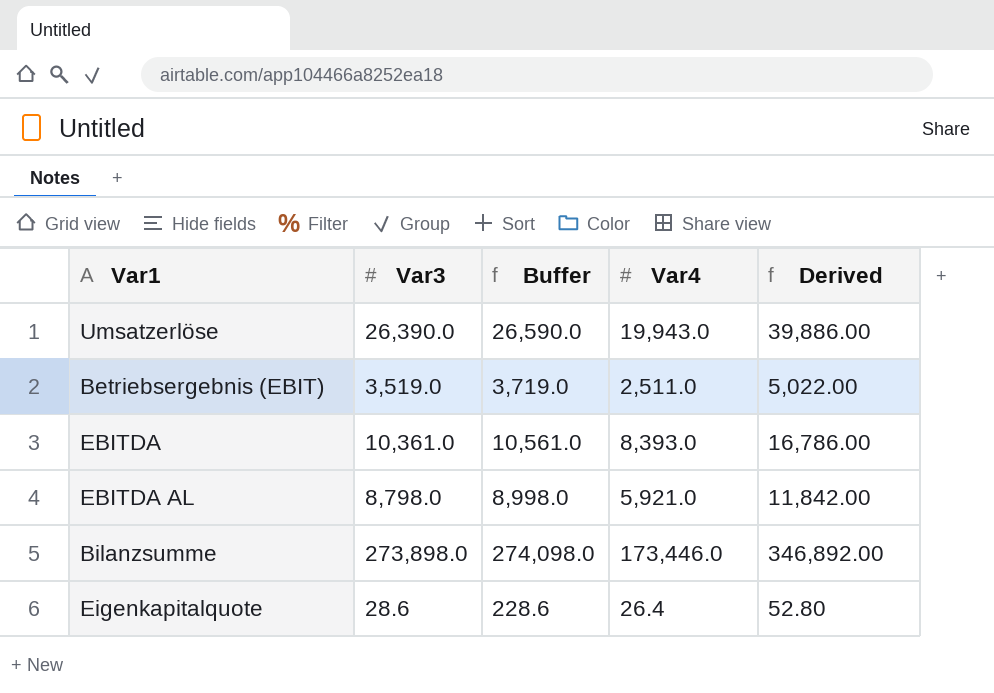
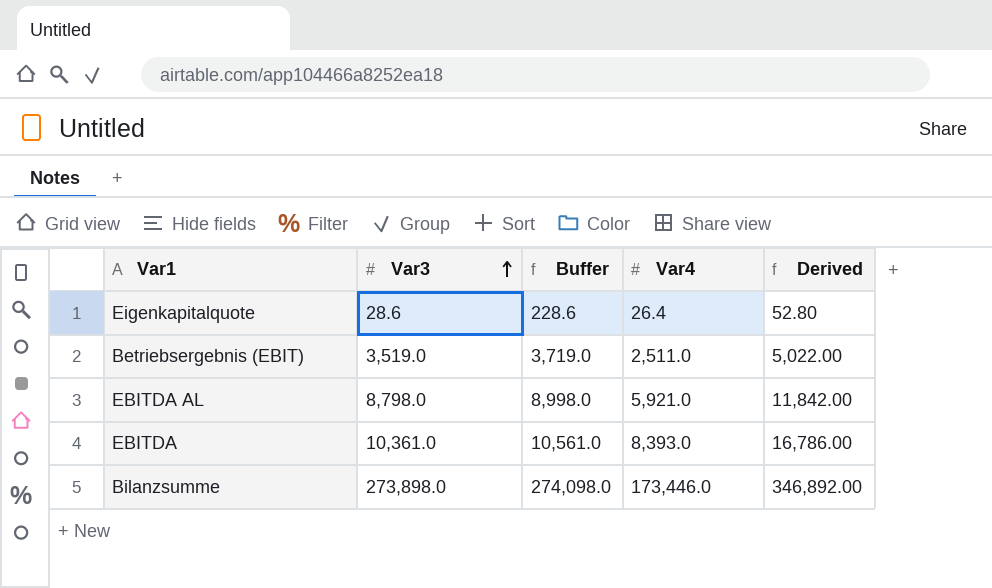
row order: none -> Var3 ascending
row Umsatzerlöse: 26,390.0 | 26,590.0 | 19,943.0 | 39,886.00 -> none

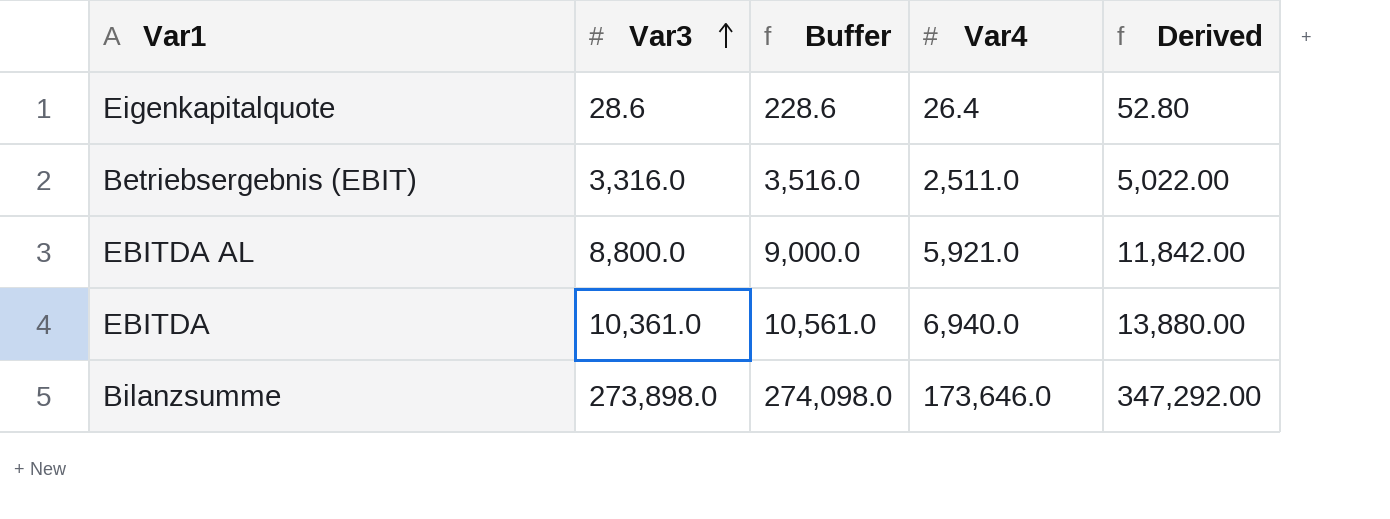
Betriebsergebnis (EBIT) | Var3: 3,519.0 -> 3,316.0
Betriebsergebnis (EBIT) | Buffer: 3,719.0 -> 3,516.0
EBITDA AL | Var3: 8,798.0 -> 8,800.0
EBITDA AL | Buffer: 8,998.0 -> 9,000.0
EBITDA | Var4: 8,393.0 -> 6,940.0
EBITDA | Derived: 16,786.00 -> 13,880.00
Bilanzsumme | Var4: 173,446.0 -> 173,646.0
Bilanzsumme | Derived: 346,892.00 -> 347,292.00

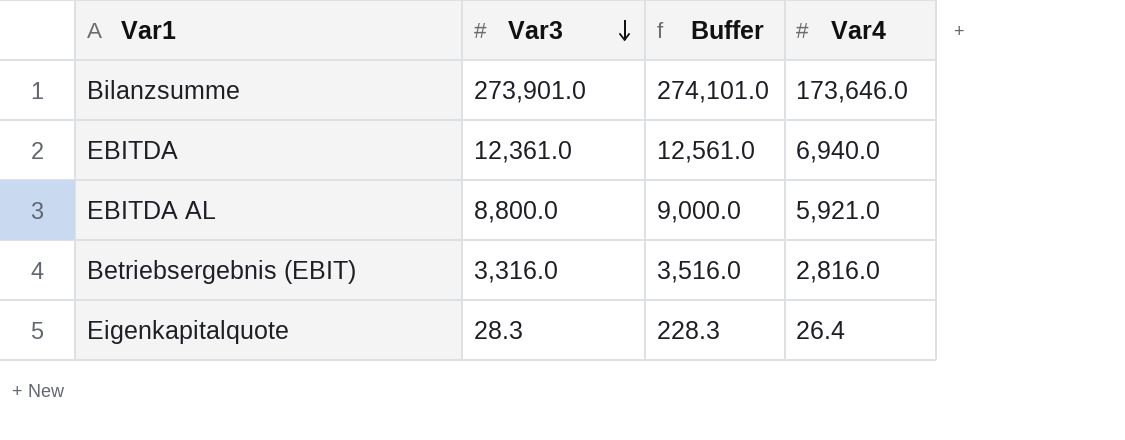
row order: Var3 ascending -> Var3 descending
column Derived | formula: [Var4] * 2 -> none
Bilanzsumme | Var3: 273,898.0 -> 273,901.0
Bilanzsumme | Buffer: 274,098.0 -> 274,101.0
EBITDA | Var3: 10,361.0 -> 12,361.0
EBITDA | Buffer: 10,561.0 -> 12,561.0
Betriebsergebnis (EBIT) | Var4: 2,511.0 -> 2,816.0
Eigenkapitalquote | Var3: 28.6 -> 28.3
Eigenkapitalquote | Buffer: 228.6 -> 228.3

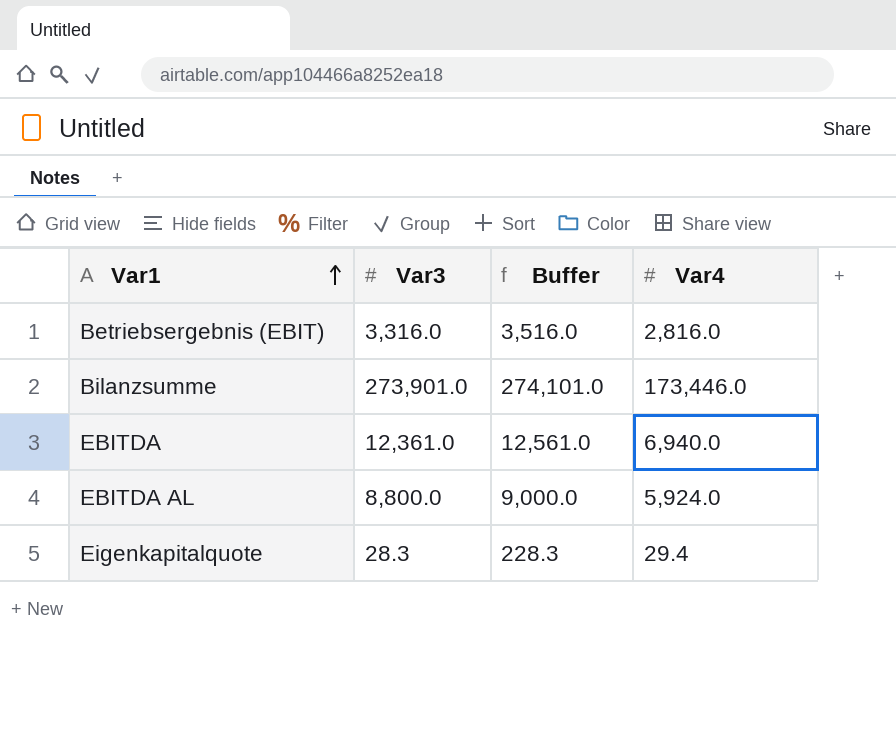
row order: Var3 descending -> Var1 ascending
Bilanzsumme | Var4: 173,646.0 -> 173,446.0
EBITDA AL | Var4: 5,921.0 -> 5,924.0
Eigenkapitalquote | Var4: 26.4 -> 29.4

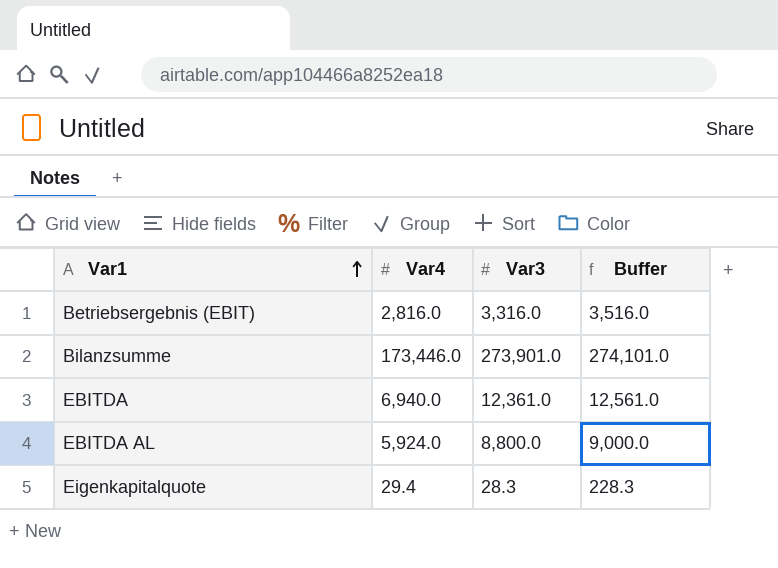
column Var4 | position: 4 -> 2

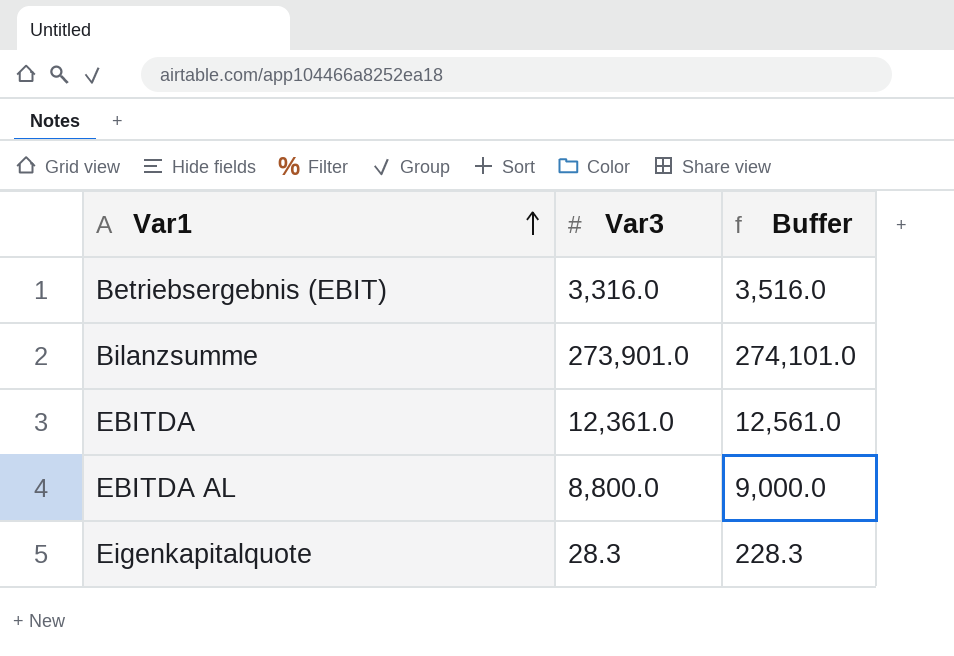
column Var4 | position: 2 -> none

